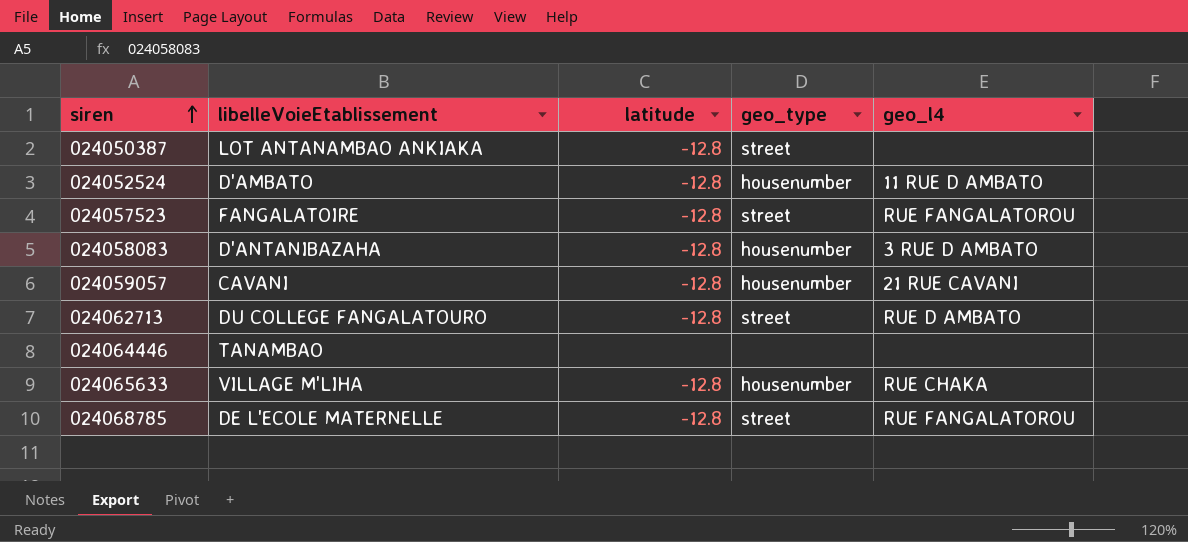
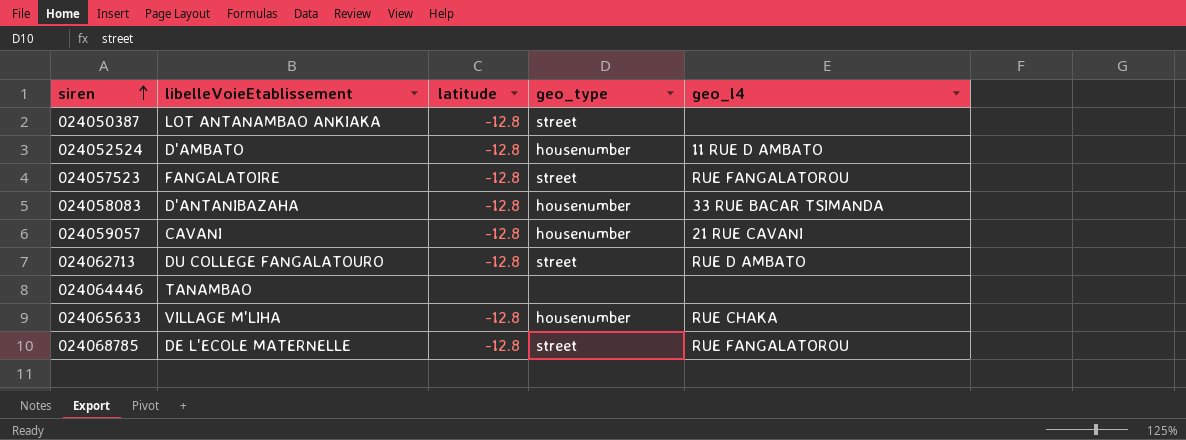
024058083 | geo_l4: 3 RUE D AMBATO -> 33 RUE BACAR TSIMANDA

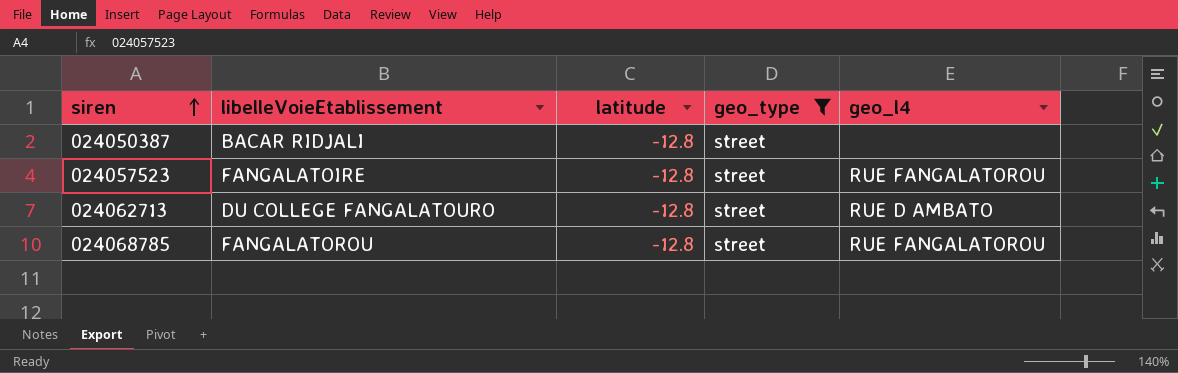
filter: none -> geo_type = street
024050387 | libelleVoieEtablissement: LOT ANTANAMBAO ANKIAKA -> BACAR RIDJALI
024068785 | libelleVoieEtablissement: DE L'ECOLE MATERNELLE -> FANGALATOROU

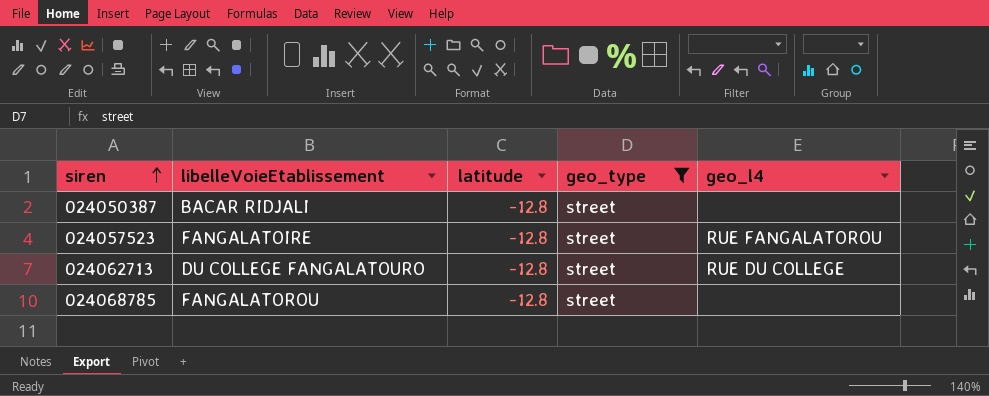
024062713 | geo_l4: RUE D AMBATO -> RUE DU COLLEGE
024068785 | geo_l4: RUE FANGALATOROU -> none

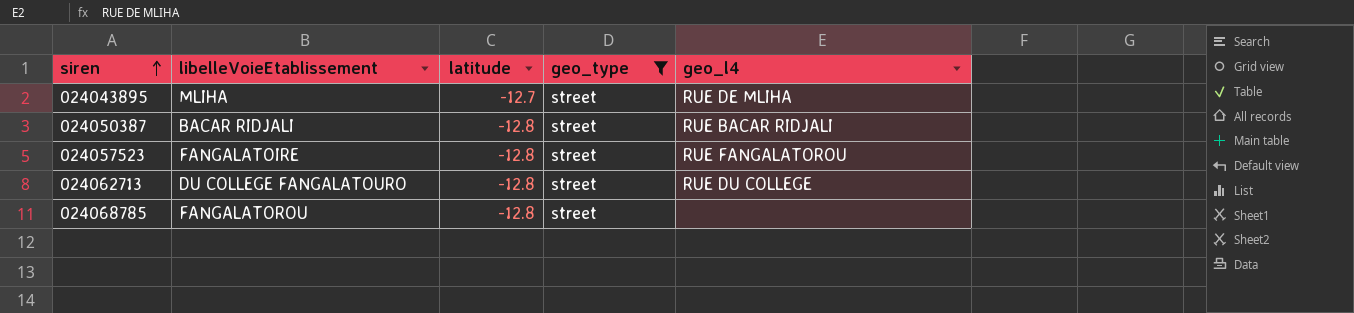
row 024043895: none -> MLIHA | -12.7 | street | RUE DE MLIHA
024050387 | geo_l4: none -> RUE BACAR RIDJALI

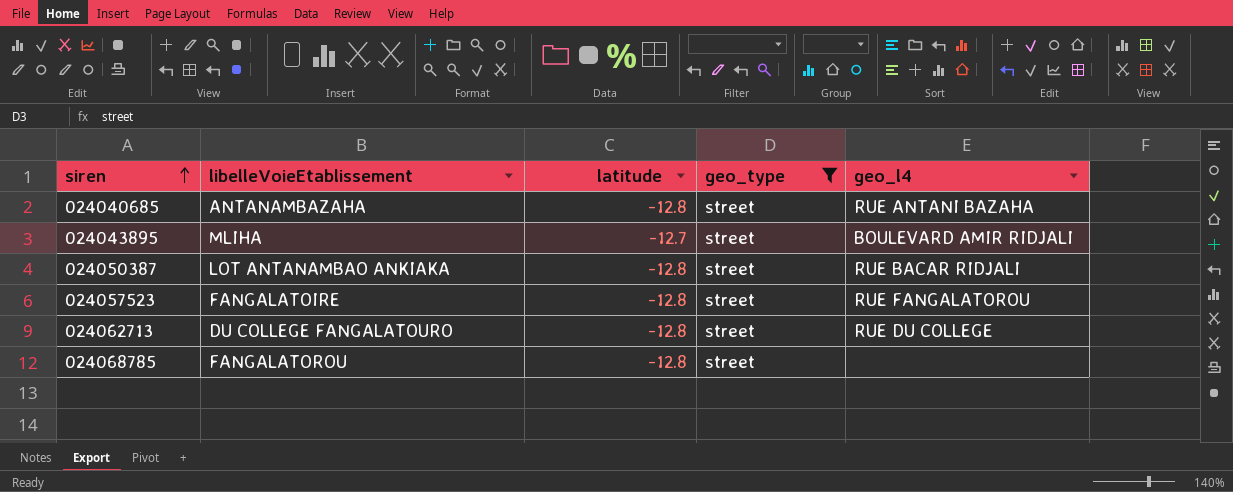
row 024040685: none -> ANTANAMBAZAHA | -12.8 | street | RUE ANTANI BAZAHA
024043895 | geo_l4: RUE DE MLIHA -> BOULEVARD AMIR RIDJALI
024050387 | libelleVoieEtablissement: BACAR RIDJALI -> LOT ANTANAMBAO ANKIAKA

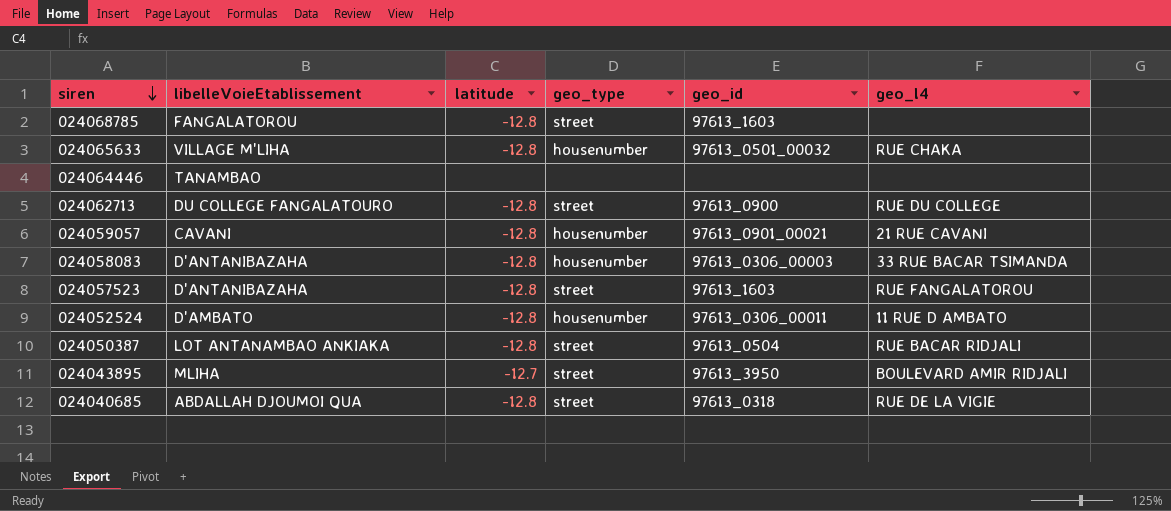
filter: geo_type = street -> none
row order: siren ascending -> siren descending
column geo_id | position: none -> 5
024057523 | libelleVoieEtablissement: FANGALATOIRE -> D'ANTANIBAZAHA
024040685 | libelleVoieEtablissement: ANTANAMBAZAHA -> ABDALLAH DJOUMOI QUA
024040685 | geo_l4: RUE ANTANI BAZAHA -> RUE DE LA VIGIE

